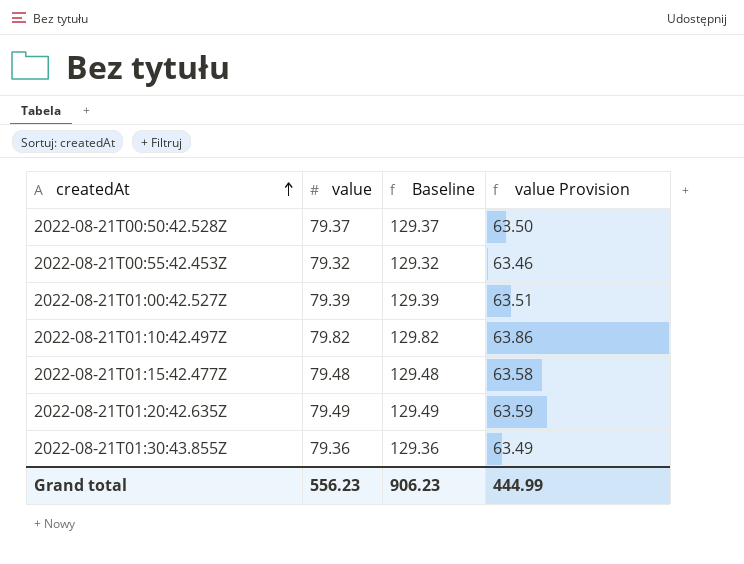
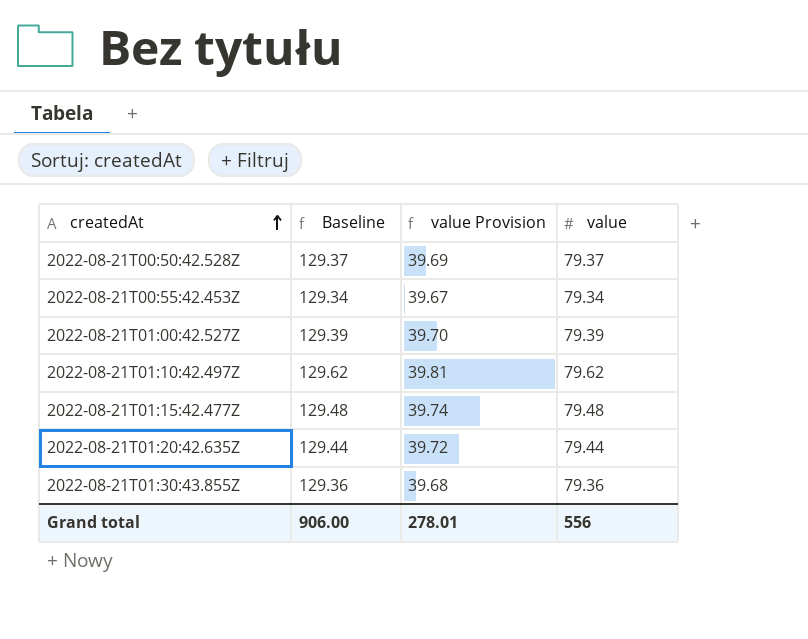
column value Provision | formula: [value] * 0.8 -> [value] * 0.5
column value | position: 2 -> 4
2022-08-21T00:55:42.453Z | Baseline: 129.32 -> 129.34
2022-08-21T00:55:42.453Z | value: 79.32 -> 79.34
2022-08-21T01:10:42.497Z | Baseline: 129.82 -> 129.62
2022-08-21T01:10:42.497Z | value: 79.82 -> 79.62
2022-08-21T01:20:42.635Z | Baseline: 129.49 -> 129.44
2022-08-21T01:20:42.635Z | value: 79.49 -> 79.44
Grand total | Baseline: 906.23 -> 906.00
Grand total | value Provision: 444.99 -> 278.01
Grand total | value: 556.23 -> 556

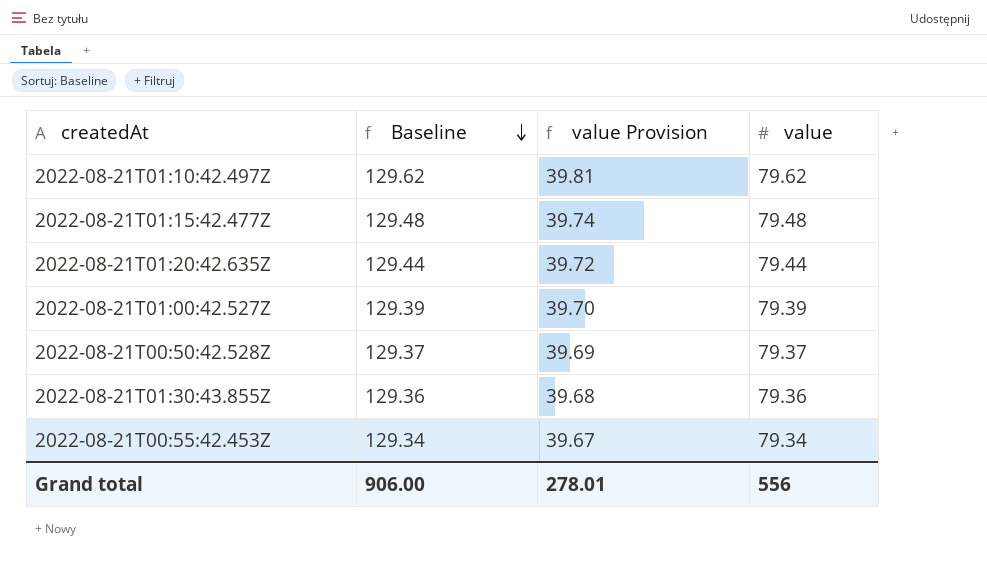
row order: createdAt ascending -> Baseline descending

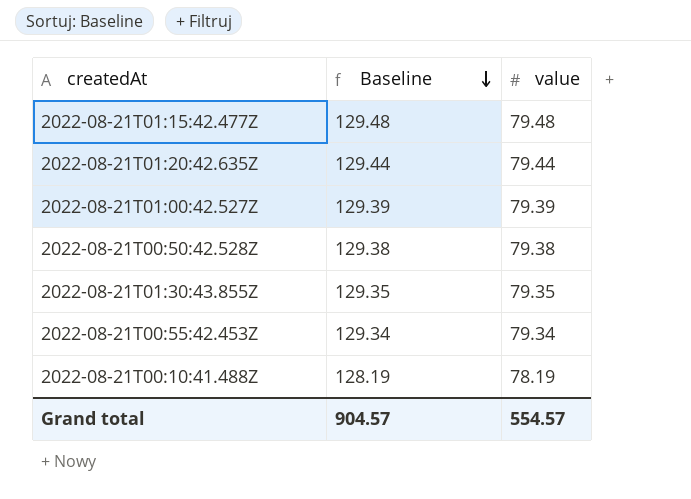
column value Provision | formula: [value] * 0.5 -> none
row 2022-08-21T01:10:42.497Z: 129.62 | 39.81 | 79.62 -> none
2022-08-21T00:50:42.528Z | Baseline: 129.37 -> 129.38
2022-08-21T00:50:42.528Z | value: 79.37 -> 79.38
2022-08-21T01:30:43.855Z | Baseline: 129.36 -> 129.35
2022-08-21T01:30:43.855Z | value: 79.36 -> 79.35
row 2022-08-21T00:10:41.488Z: none -> 128.19 | 78.19
Grand total | Baseline: 906.00 -> 904.57
Grand total | value: 556 -> 554.57

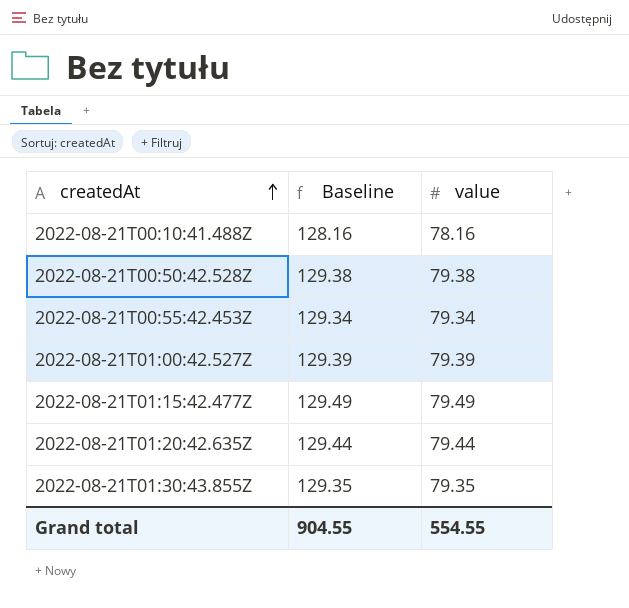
row order: Baseline descending -> createdAt ascending
2022-08-21T00:10:41.488Z | Baseline: 128.19 -> 128.16
2022-08-21T00:10:41.488Z | value: 78.19 -> 78.16
2022-08-21T01:15:42.477Z | Baseline: 129.48 -> 129.49
2022-08-21T01:15:42.477Z | value: 79.48 -> 79.49
Grand total | Baseline: 904.57 -> 904.55
Grand total | value: 554.57 -> 554.55

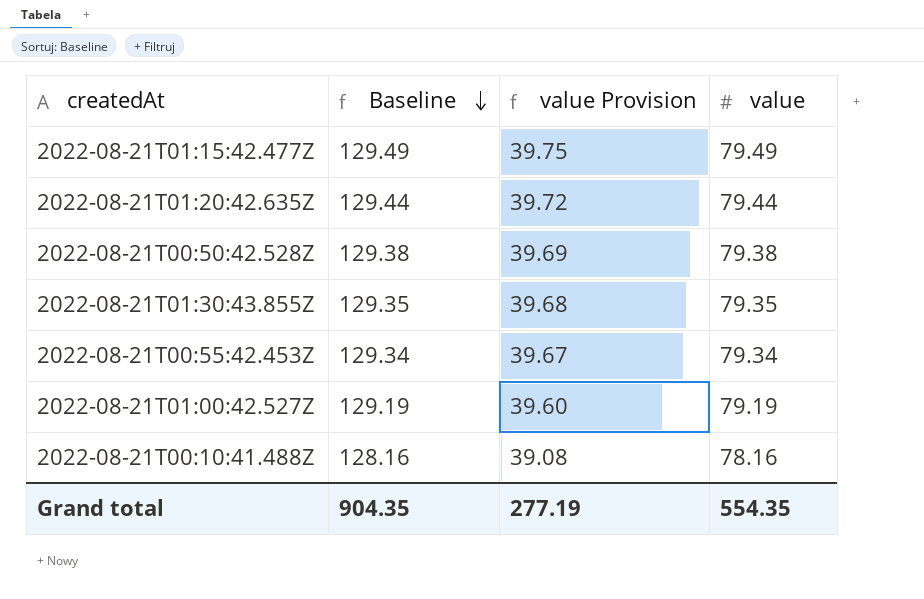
row order: createdAt ascending -> Baseline descending
column value Provision | formula: none -> [value] * 0.5
2022-08-21T01:00:42.527Z | Baseline: 129.39 -> 129.19
2022-08-21T01:00:42.527Z | value: 79.39 -> 79.19
Grand total | Baseline: 904.55 -> 904.35
Grand total | value: 554.55 -> 554.35

